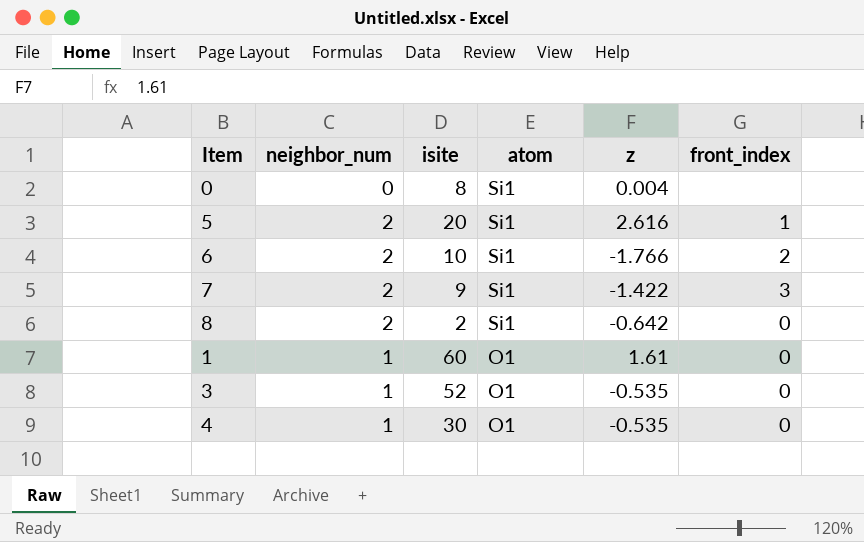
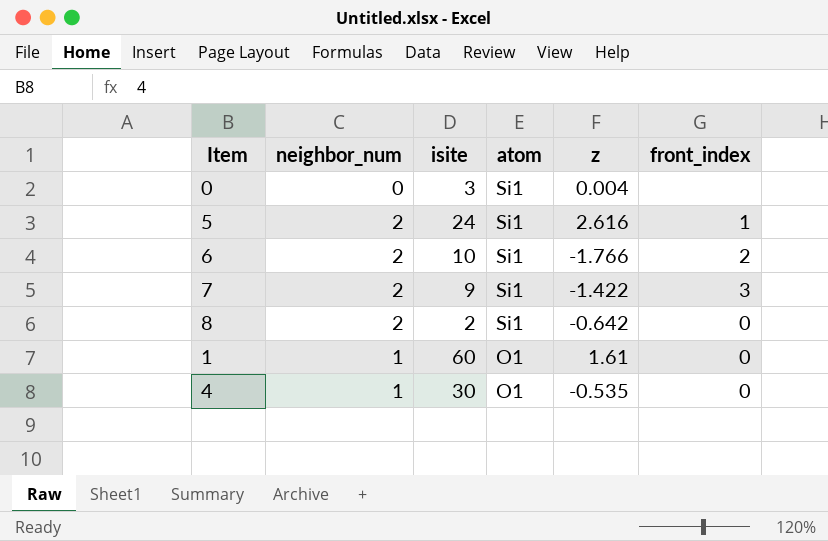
row 3: 1 | 52 | O1 | -0.535 | 0 -> none
0 | isite: 8 -> 3
5 | isite: 20 -> 24

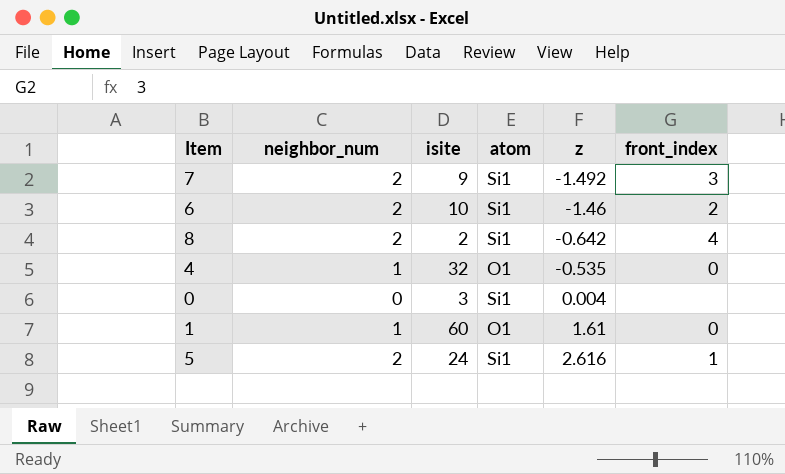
row order: atom descending -> z ascending
7 | z: -1.422 -> -1.492
6 | z: -1.766 -> -1.46
8 | front_index: 0 -> 4
4 | isite: 30 -> 32

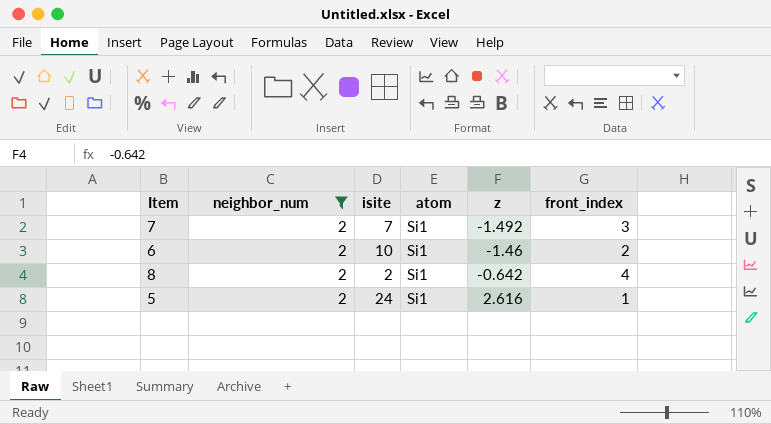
filter: none -> neighbor_num = 2
7 | isite: 9 -> 7

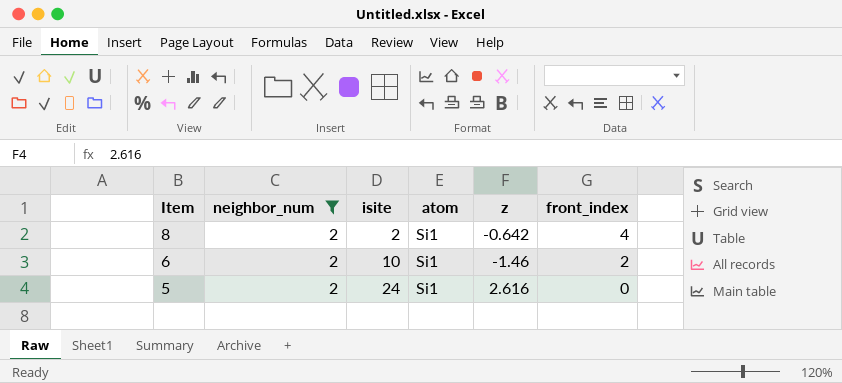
row order: z ascending -> Item descending
row 7: 2 | 7 | Si1 | -1.492 | 3 -> none
5 | front_index: 1 -> 0

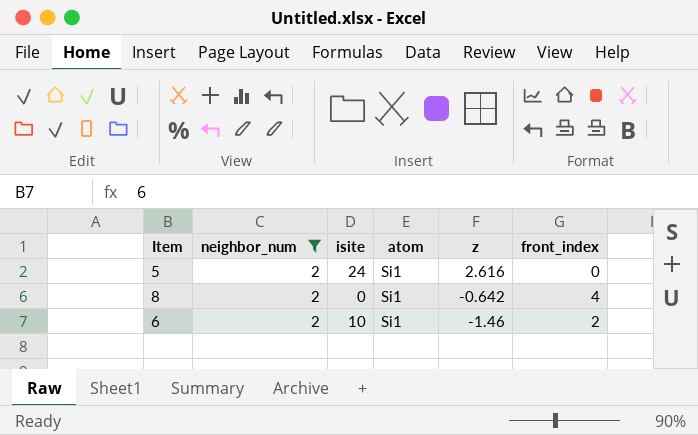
row order: Item descending -> z descending
8 | isite: 2 -> 0

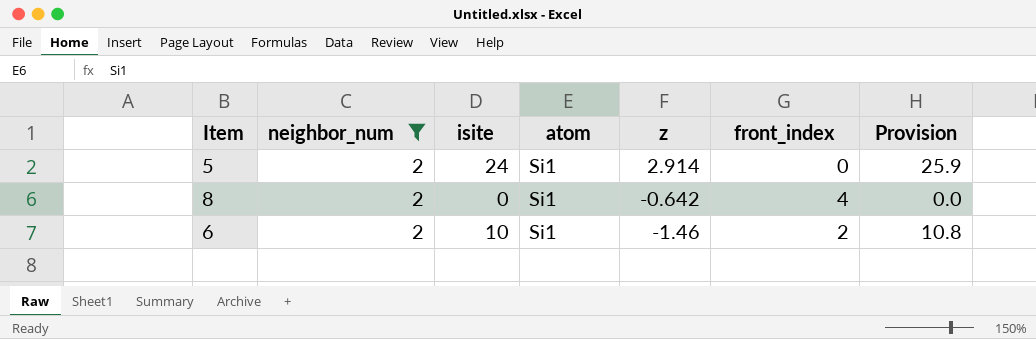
column Provision | formula: none -> [isite] * 1.08
5 | z: 2.616 -> 2.914

